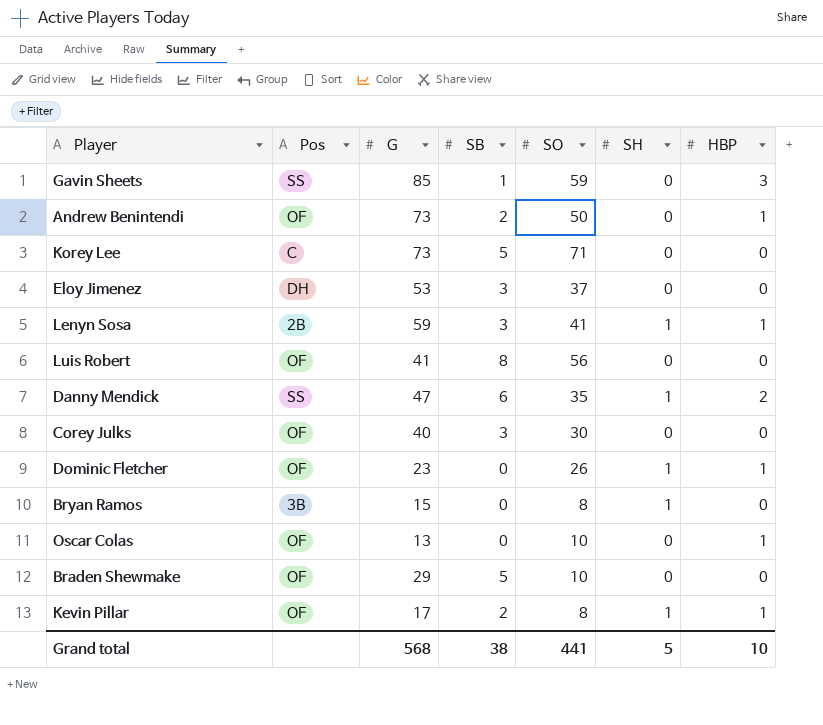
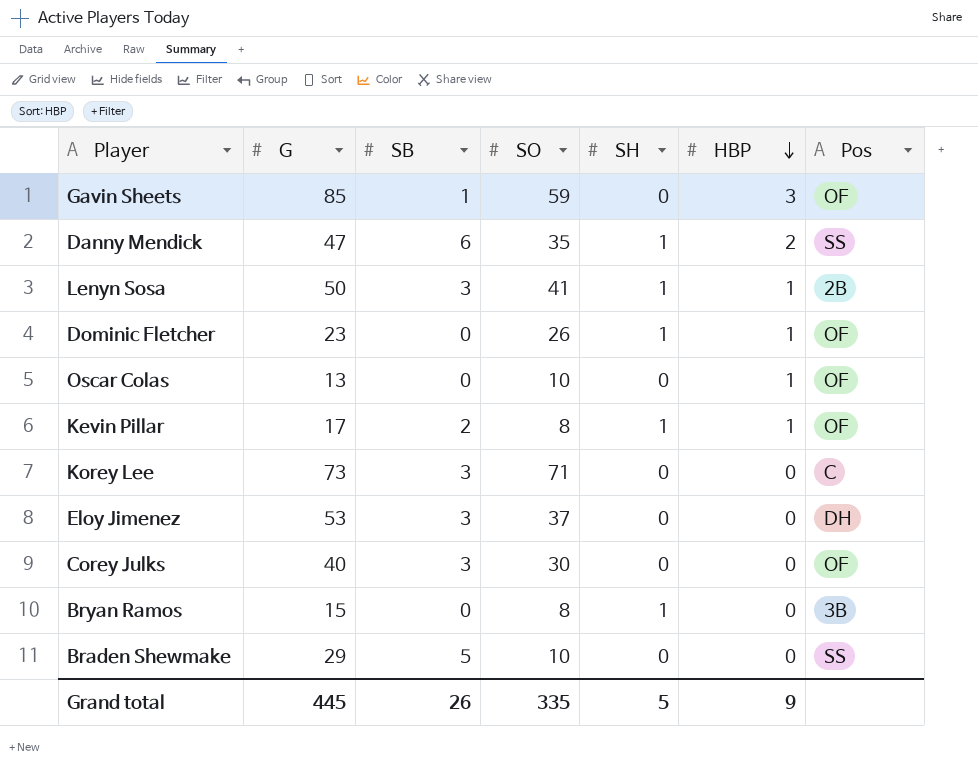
row order: none -> HBP descending
column Pos | position: 2 -> 7
row Andrew Benintendi: OF | 73 | 2 | 50 | 0 | 1 -> none
row Luis Robert: OF | 41 | 8 | 56 | 0 | 0 -> none
Gavin Sheets | Pos: SS -> OF
Lenyn Sosa | G: 59 -> 50
Korey Lee | SB: 5 -> 3
Braden Shewmake | Pos: OF -> SS
Grand total | G: 568 -> 445
Grand total | SB: 38 -> 26
Grand total | SO: 441 -> 335
Grand total | HBP: 10 -> 9

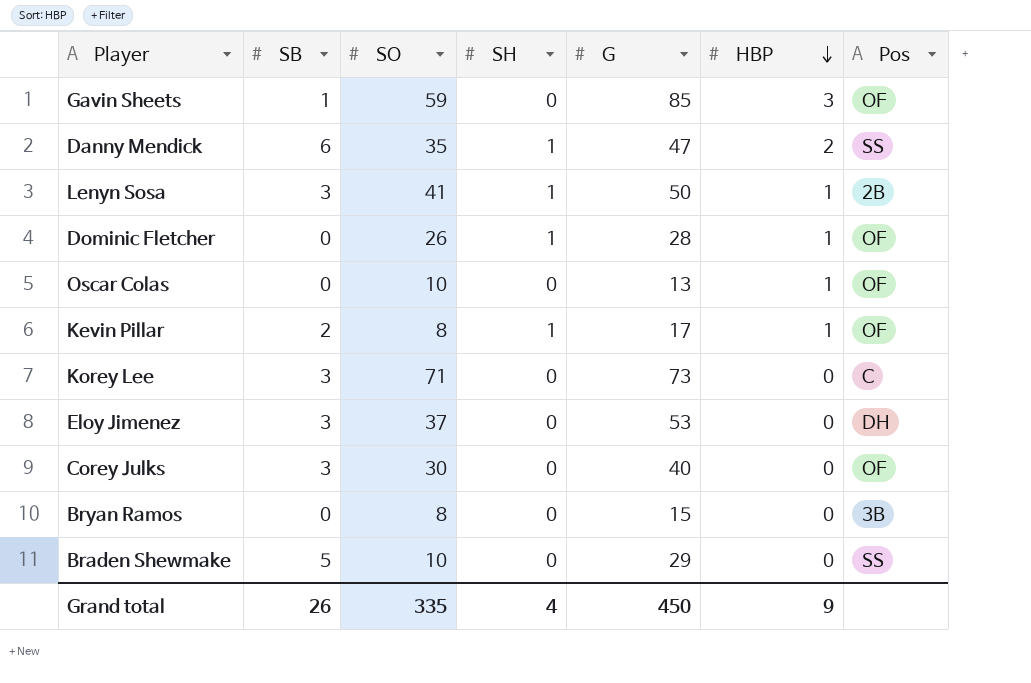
column G | position: 2 -> 5
Dominic Fletcher | G: 23 -> 28
Bryan Ramos | SH: 1 -> 0
Grand total | SH: 5 -> 4
Grand total | G: 445 -> 450

